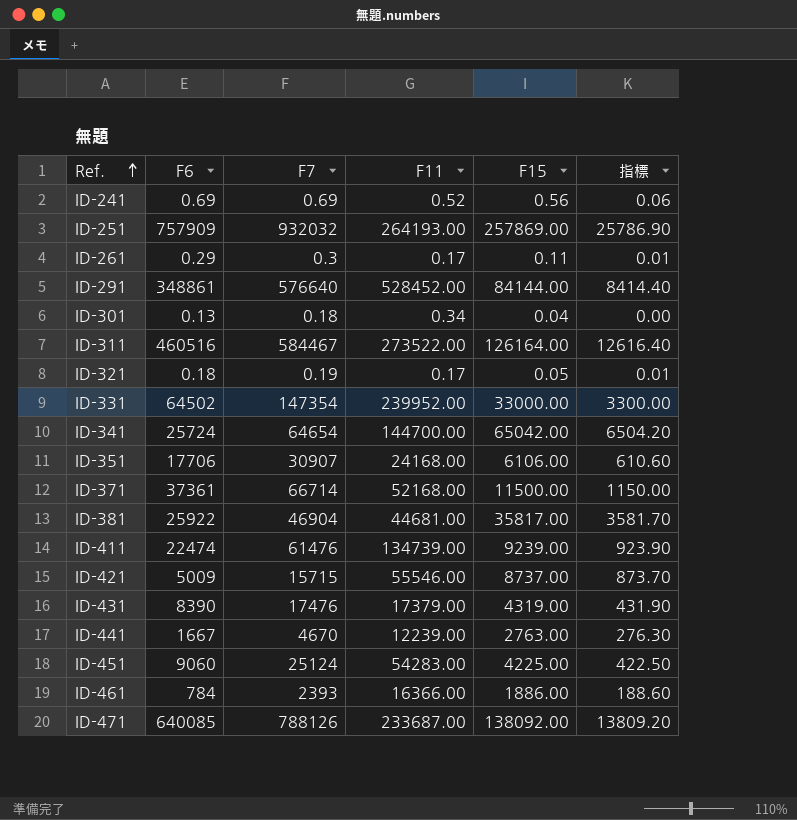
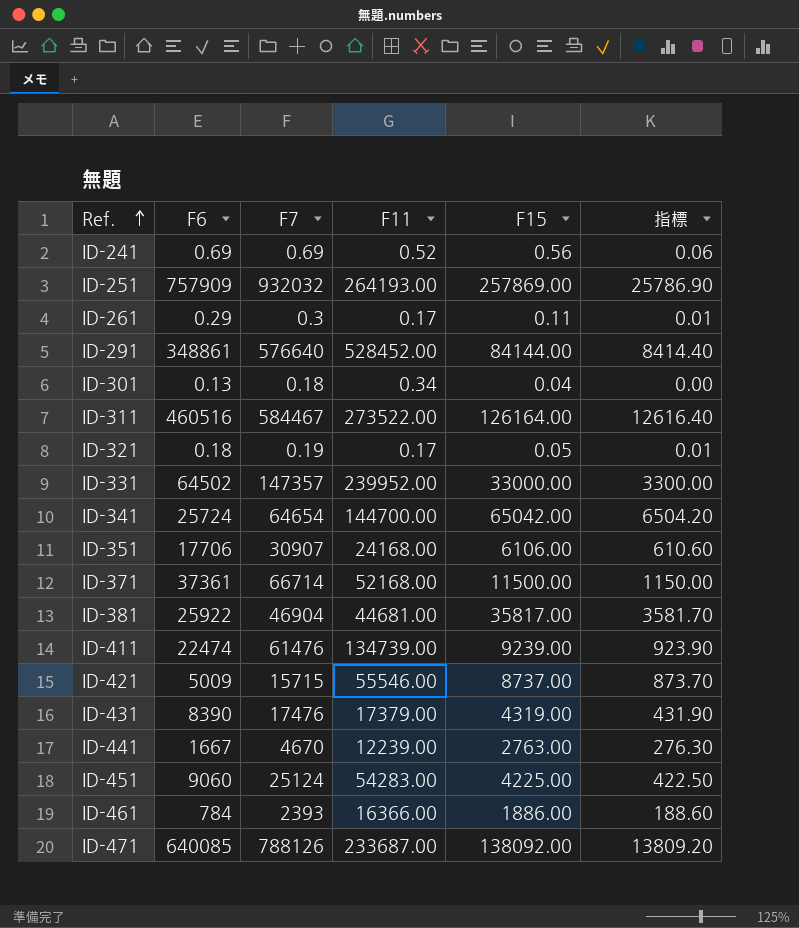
ID-331 | F7: 147354 -> 147357

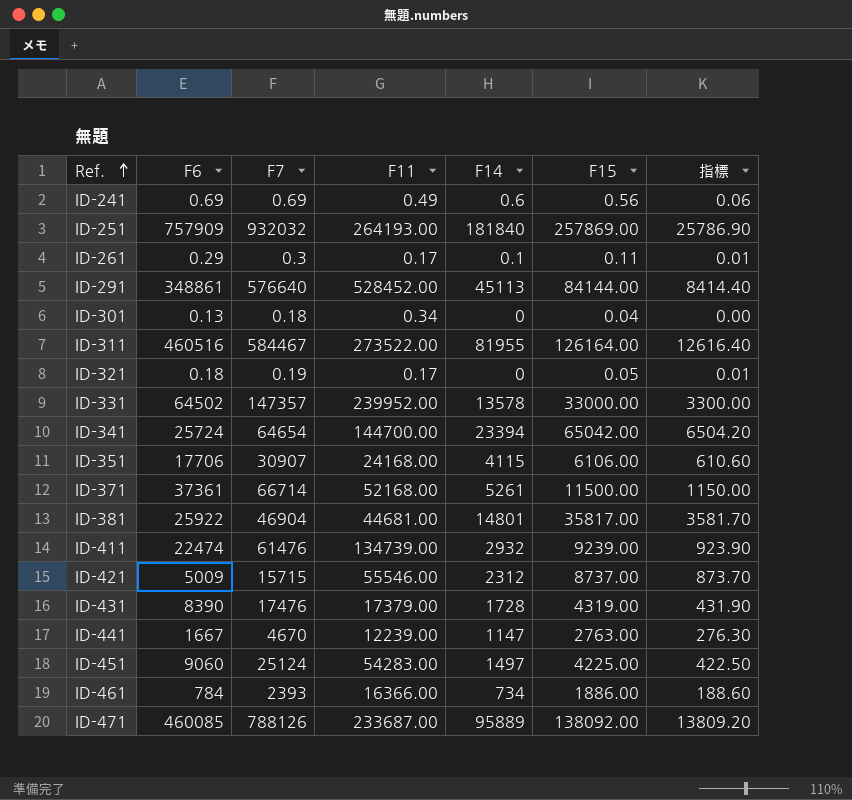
column F14 | position: none -> 5
ID-241 | F11: 0.52 -> 0.49
ID-471 | F6: 640085 -> 460085

